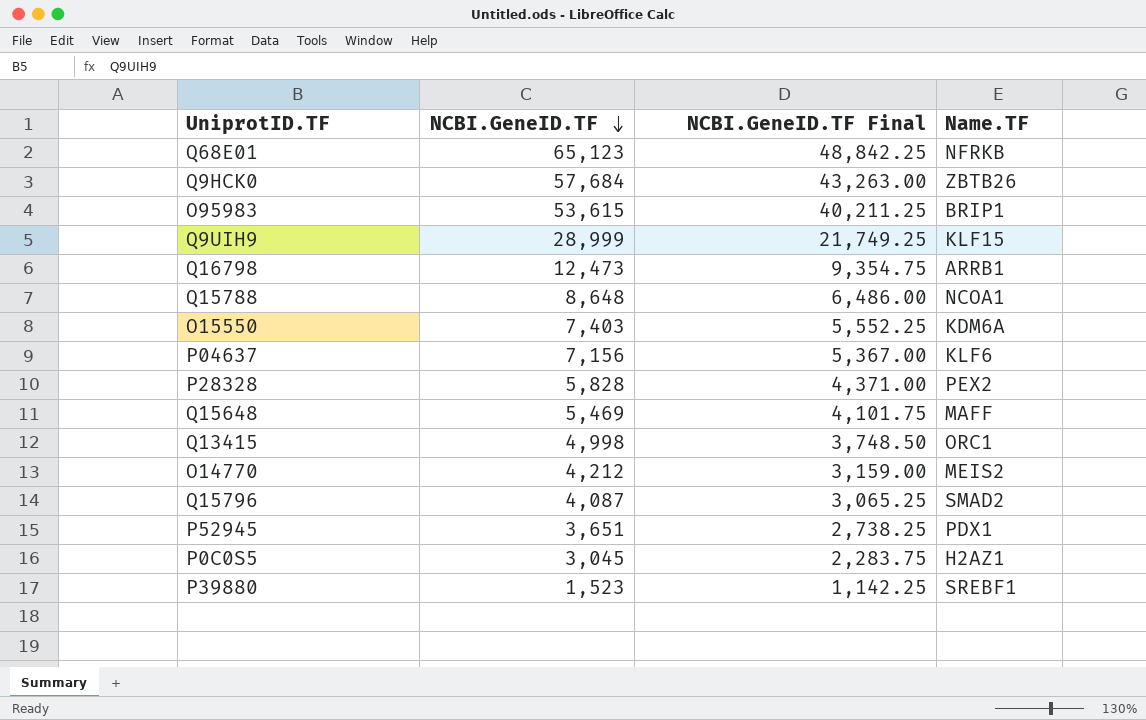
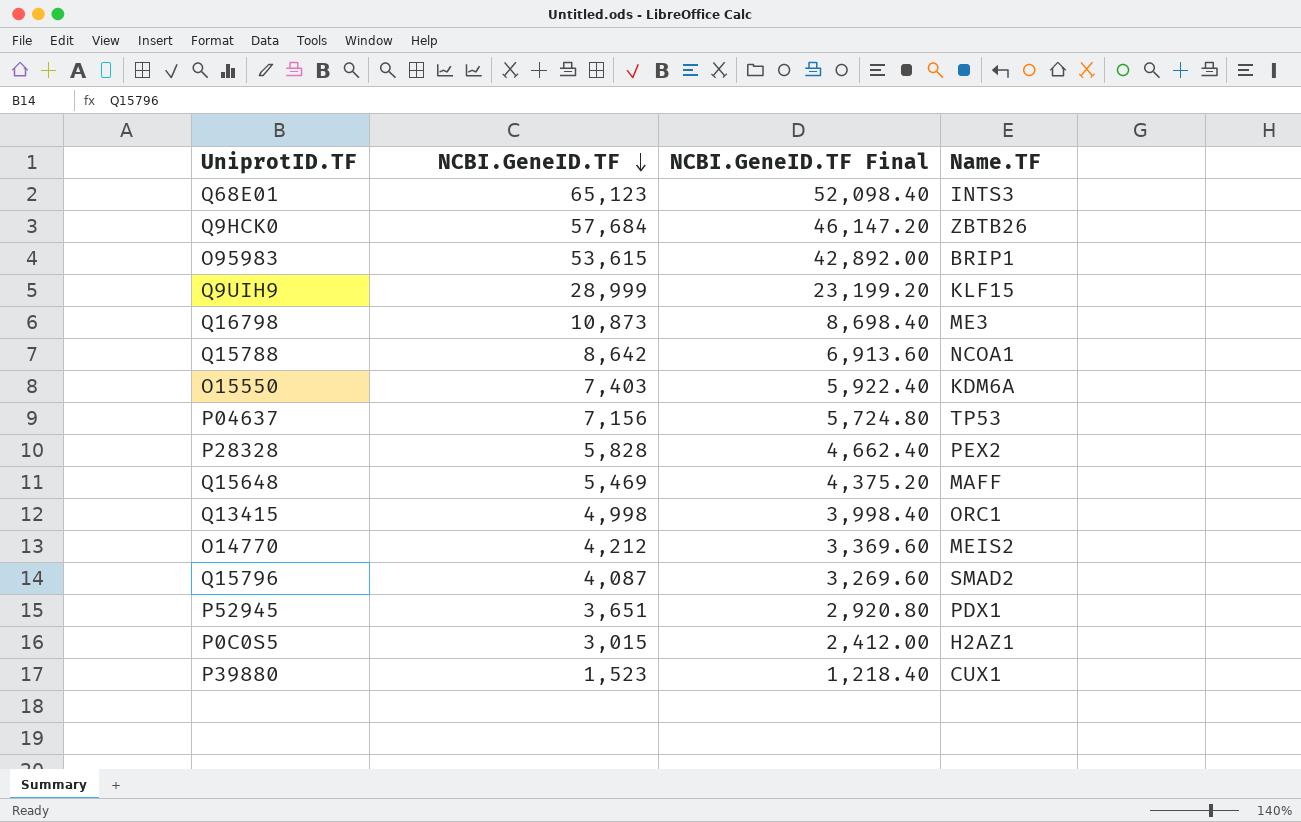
column NCBI.GeneID.TF Final | formula: [NCBI.GeneID.TF] * 0.75 -> [NCBI.GeneID.TF] * 0.8
Q68E01 | Name.TF: NFRKB -> INTS3
Q16798 | NCBI.GeneID.TF: 12,473 -> 10,873
Q16798 | Name.TF: ARRB1 -> ME3
Q15788 | NCBI.GeneID.TF: 8,648 -> 8,642
P04637 | Name.TF: KLF6 -> TP53
P0C0S5 | NCBI.GeneID.TF: 3,045 -> 3,015
P39880 | Name.TF: SREBF1 -> CUX1

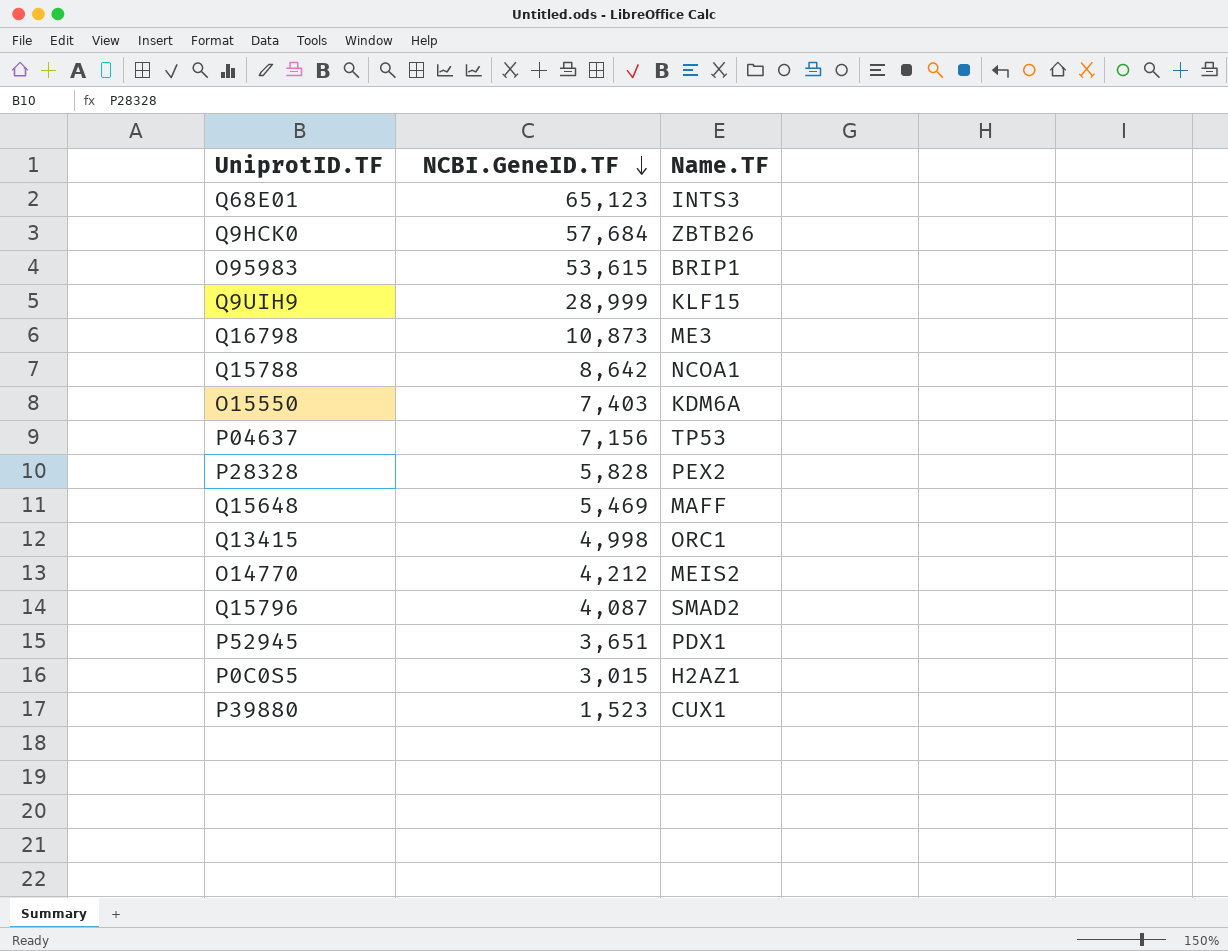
column NCBI.GeneID.TF Final | formula: [NCBI.GeneID.TF] * 0.8 -> none

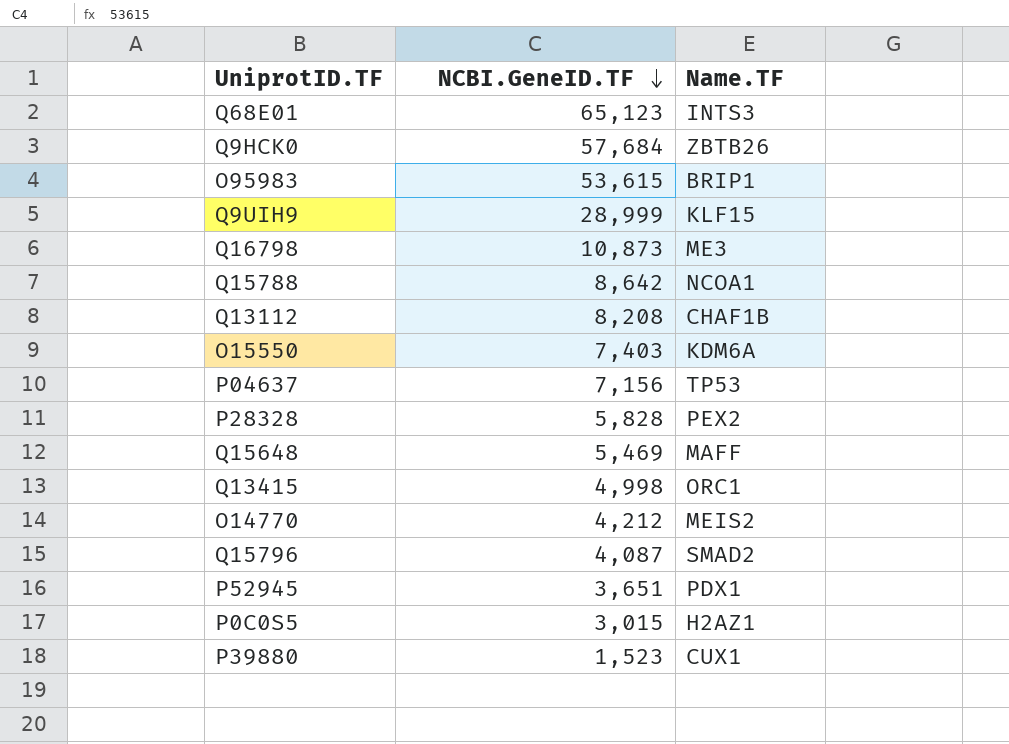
row Q13112: none -> 8,208 | CHAF1B

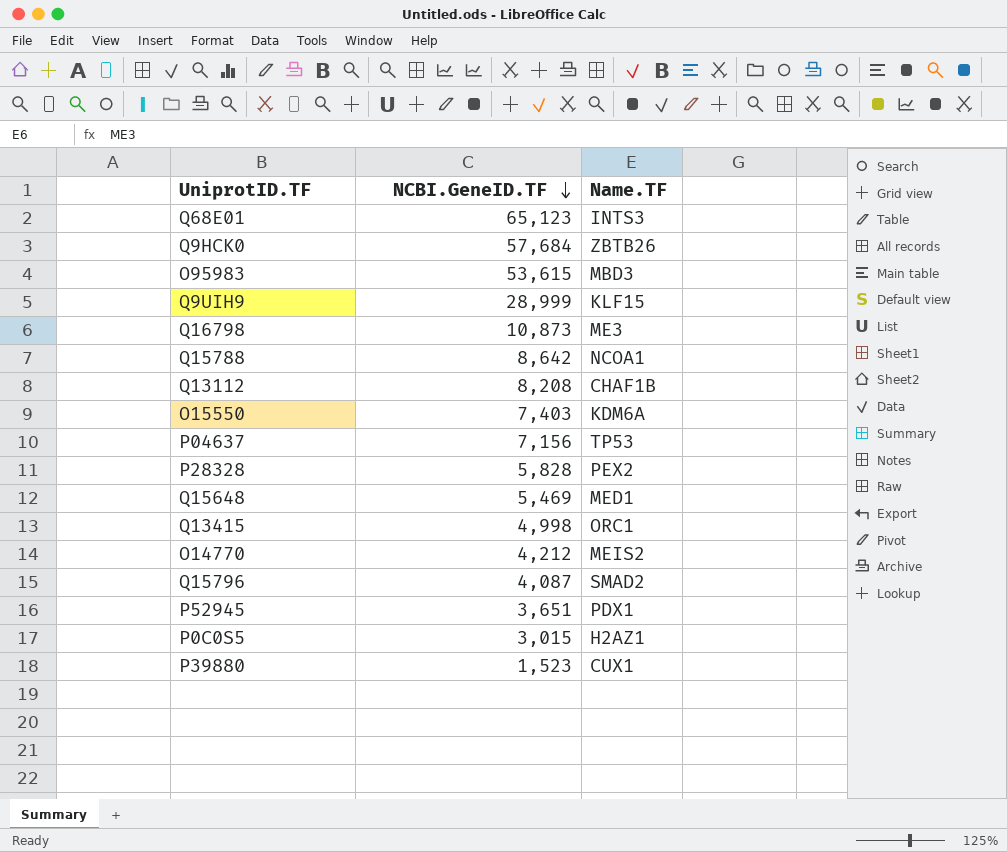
O95983 | Name.TF: BRIP1 -> MBD3
Q15648 | Name.TF: MAFF -> MED1

